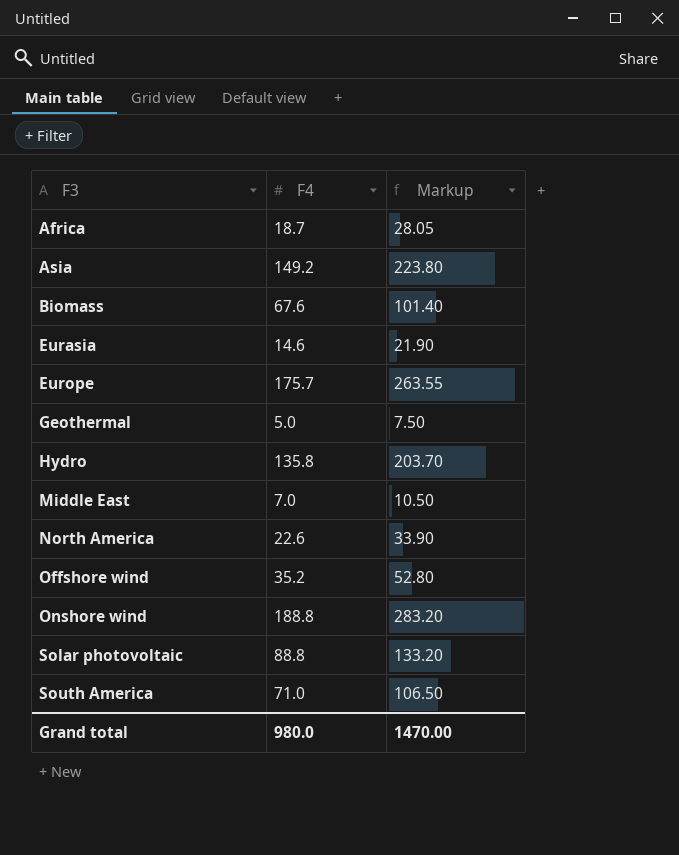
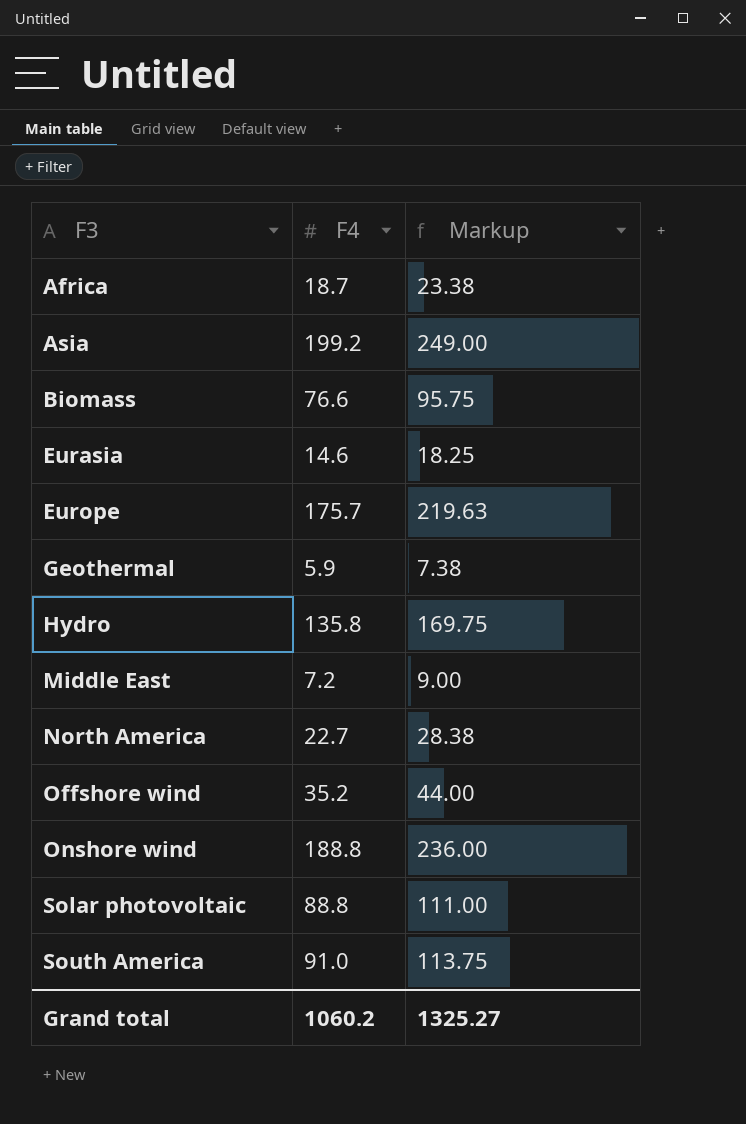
column Markup | formula: [F4] * 1.5 -> [F4] * 1.25
Asia | F4: 149.2 -> 199.2
Biomass | F4: 67.6 -> 76.6
Geothermal | F4: 5.0 -> 5.9
Middle East | F4: 7.0 -> 7.2
North America | F4: 22.6 -> 22.7
South America | F4: 71.0 -> 91.0
Grand total | F4: 980.0 -> 1060.2
Grand total | Markup: 1470.00 -> 1325.27

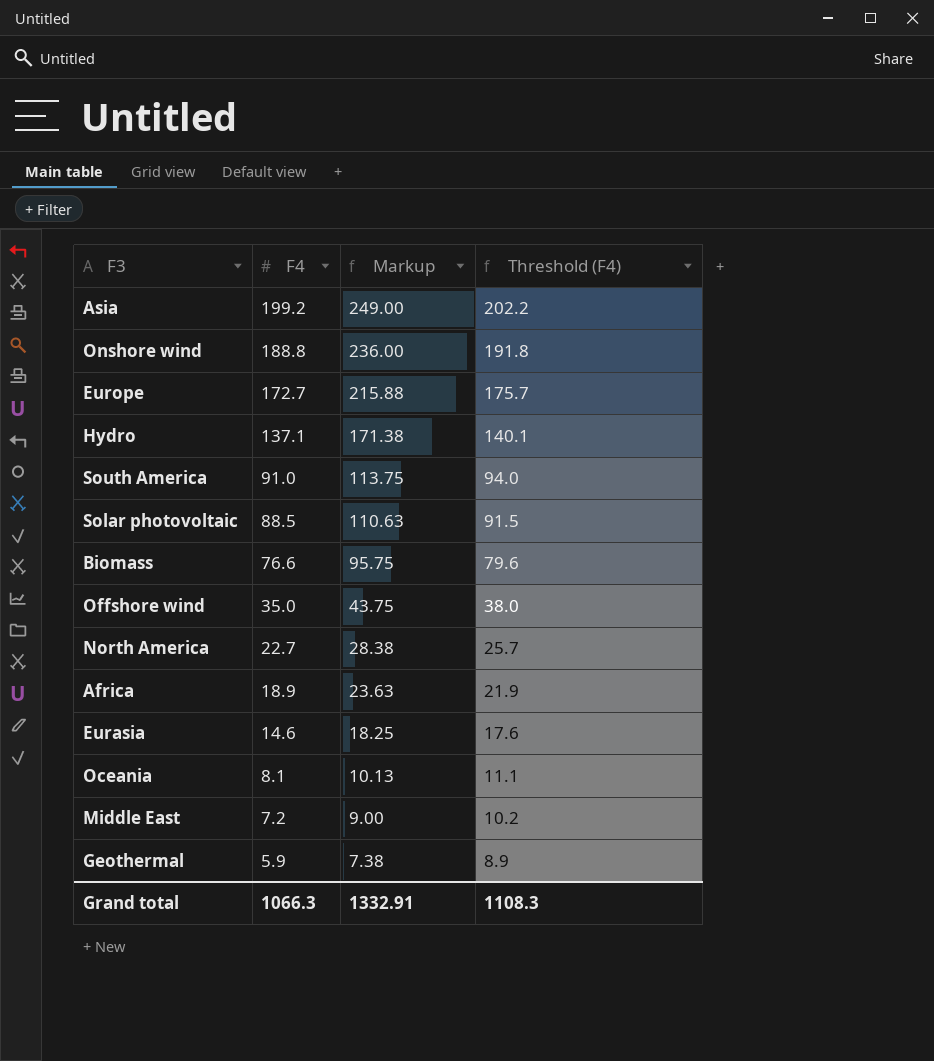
row order: F3 ascending -> F4 descending
column Threshold (F4) | formula: none -> [F4] + 3
Europe | F4: 175.7 -> 172.7
Europe | Markup: 219.63 -> 215.88
Hydro | F4: 135.8 -> 137.1
Hydro | Markup: 169.75 -> 171.38
Solar photovoltaic | F4: 88.8 -> 88.5
Solar photovoltaic | Markup: 111.00 -> 110.63
Offshore wind | F4: 35.2 -> 35.0
Offshore wind | Markup: 44.00 -> 43.75
Africa | F4: 18.7 -> 18.9
Africa | Markup: 23.38 -> 23.63
row Oceania: none -> 8.1 | 10.13 | 11.1
Grand total | F4: 1060.2 -> 1066.3
Grand total | Markup: 1325.27 -> 1332.91

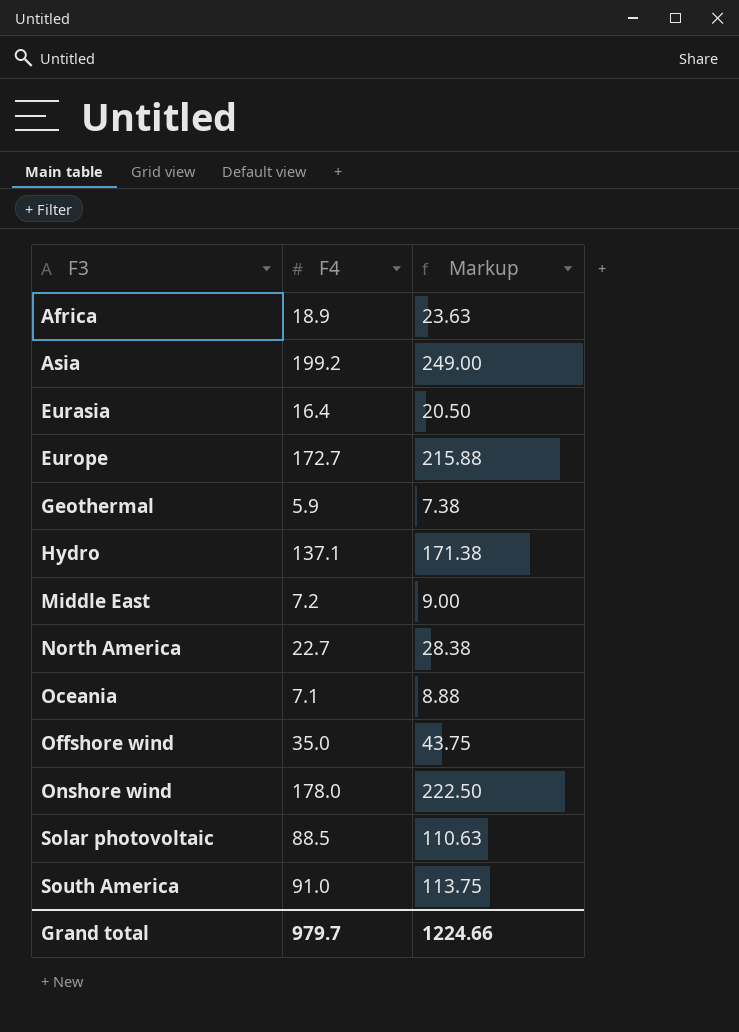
row order: F4 descending -> F3 ascending
column Threshold (F4) | formula: [F4] + 3 -> none
row Biomass: 76.6 | 95.75 | 79.6 -> none
Eurasia | F4: 14.6 -> 16.4
Eurasia | Markup: 18.25 -> 20.50
Oceania | F4: 8.1 -> 7.1
Oceania | Markup: 10.13 -> 8.88
Onshore wind | F4: 188.8 -> 178.0
Onshore wind | Markup: 236.00 -> 222.50
Grand total | F4: 1066.3 -> 979.7
Grand total | Markup: 1332.91 -> 1224.66

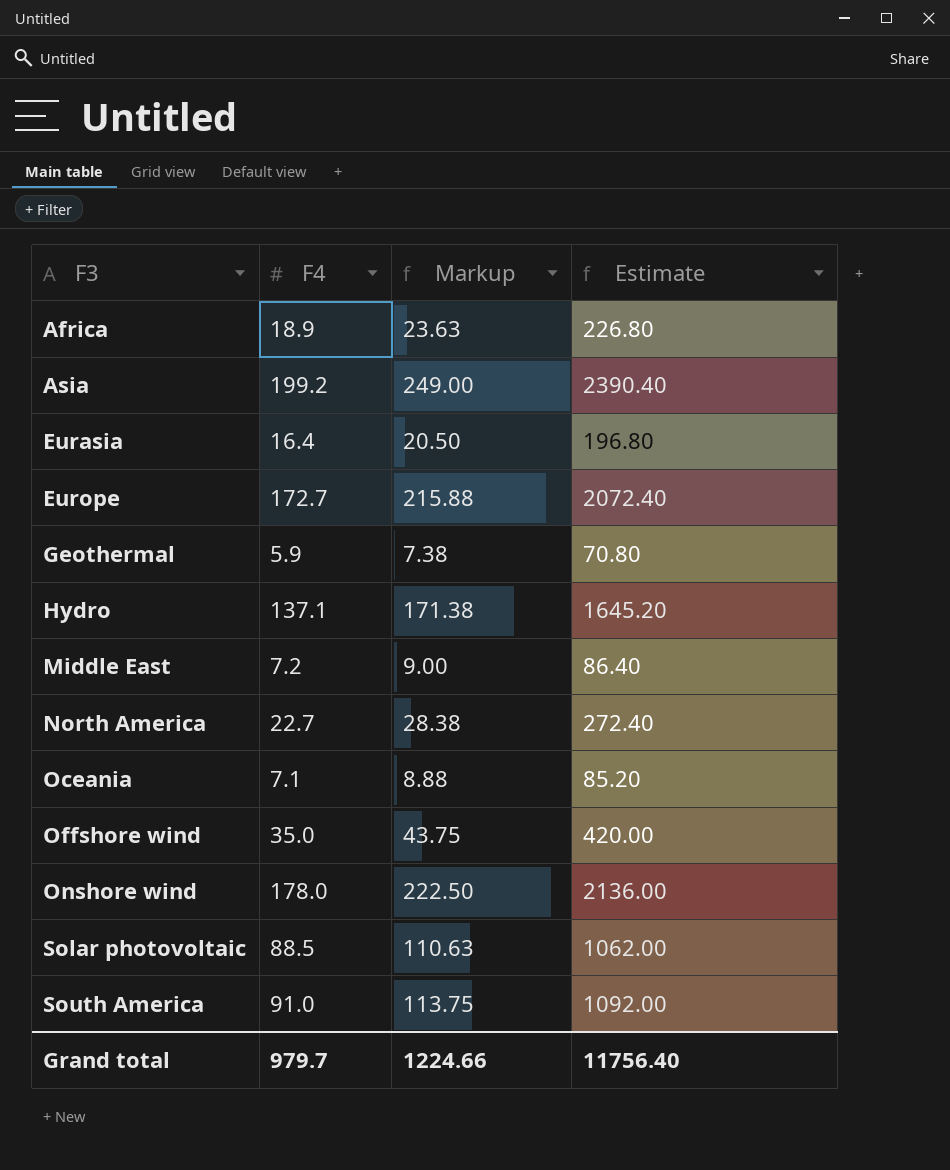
column Estimate | formula: none -> [F4] * 12

